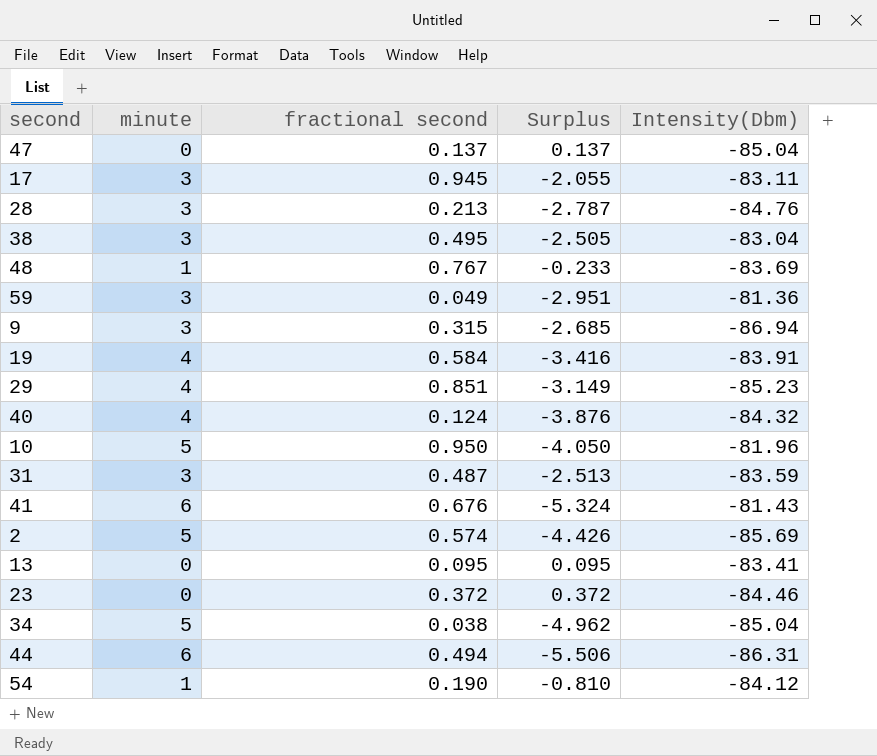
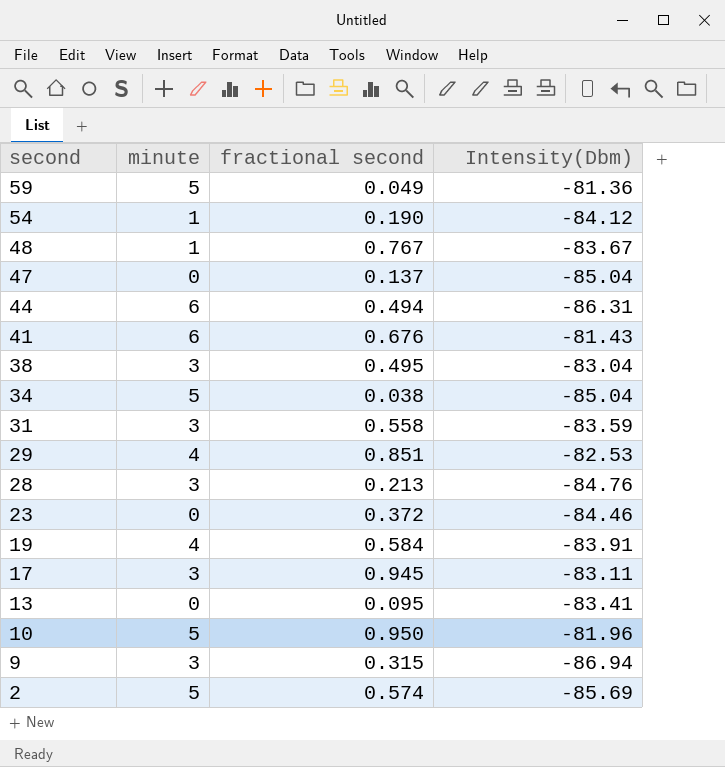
row order: none -> second descending
column Surplus | formula: [fractional second] - [minute] -> none
row 40: 4 | 0.124 | -3.876 | -84.32 -> none
59 | minute: 3 -> 5
48 | Intensity(Dbm): -83.69 -> -83.67
31 | fractional second: 0.487 -> 0.558
29 | Intensity(Dbm): -85.23 -> -82.53

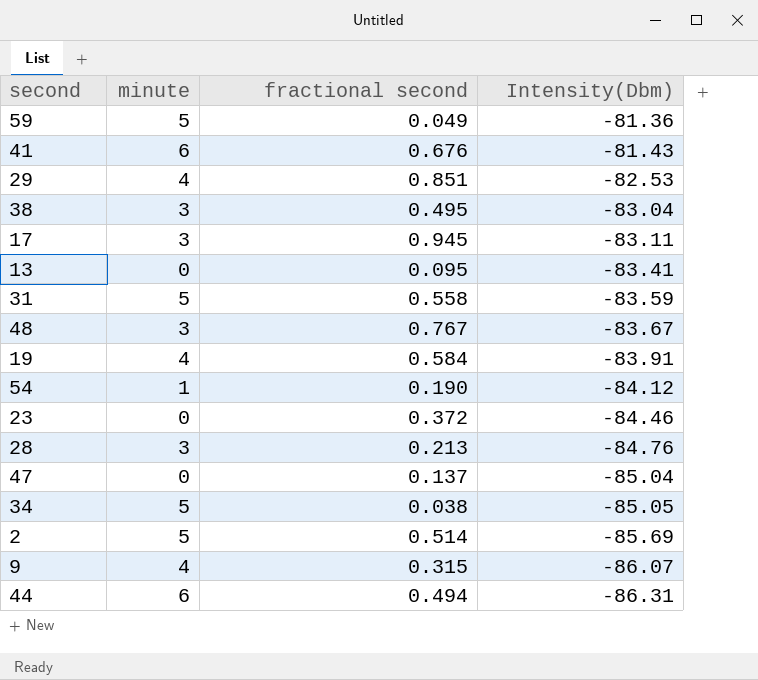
row order: second descending -> Intensity(Dbm) descending
row 10: 5 | 0.950 | -81.96 -> none
31 | minute: 3 -> 5
48 | minute: 1 -> 3
34 | Intensity(Dbm): -85.04 -> -85.05
2 | fractional second: 0.574 -> 0.514
9 | minute: 3 -> 4
9 | Intensity(Dbm): -86.94 -> -86.07

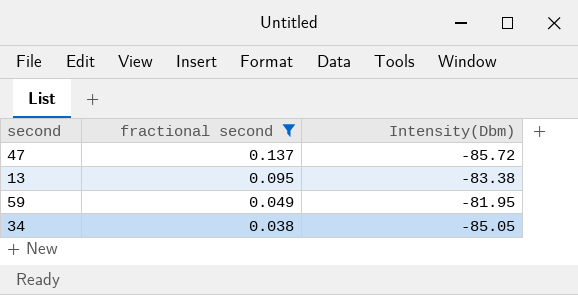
filter: none -> fractional second <= 0.137
row order: Intensity(Dbm) descending -> fractional second descending
column minute | position: 2 -> none
47 | Intensity(Dbm): -85.04 -> -85.72
13 | Intensity(Dbm): -83.41 -> -83.38
59 | Intensity(Dbm): -81.36 -> -81.95

